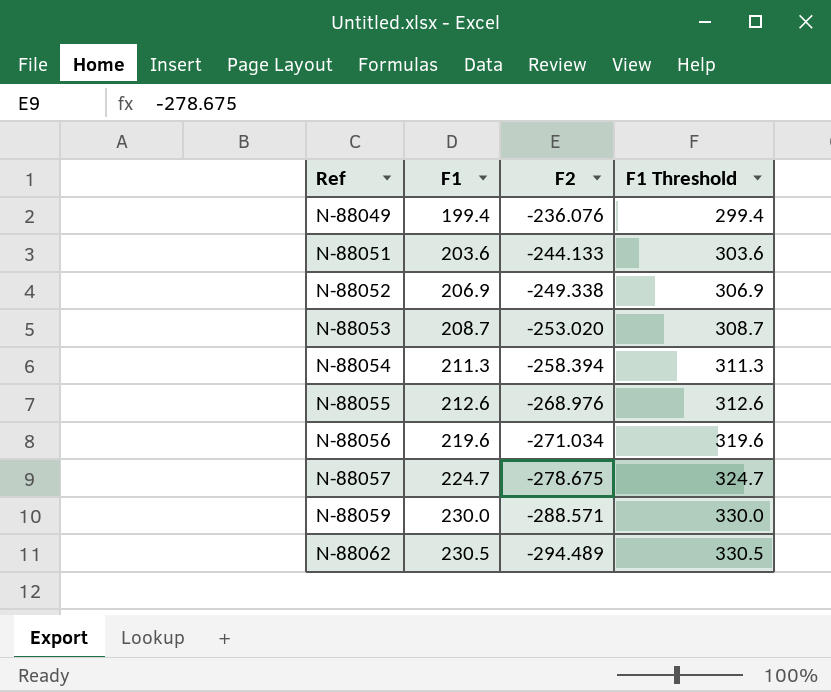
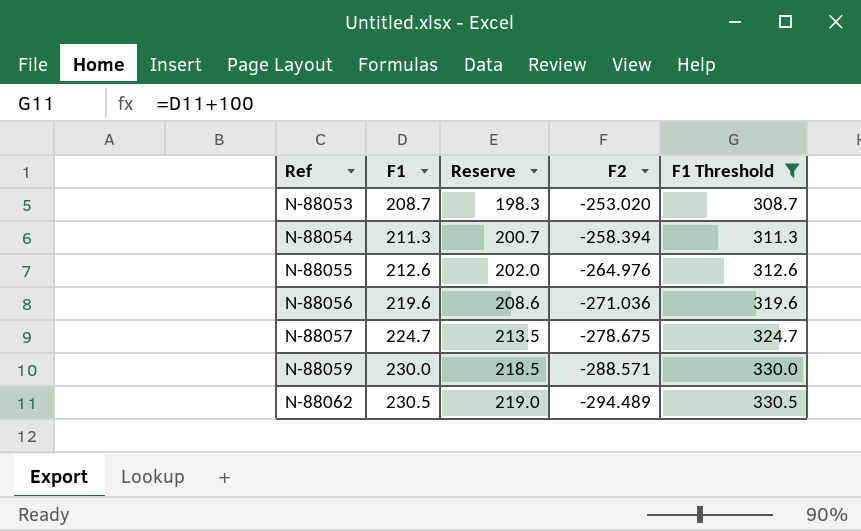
filter: none -> F1 Threshold >= 308.7
column Reserve | formula: none -> [F1] * 0.95
N-88055 | F2: -268.976 -> -264.976
N-88056 | F2: -271.034 -> -271.036

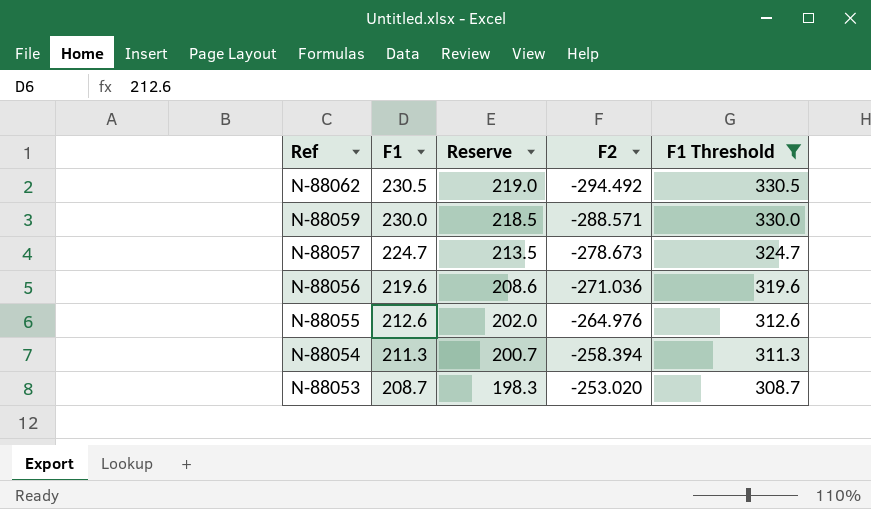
row order: Ref ascending -> Ref descending
N-88062 | F2: -294.489 -> -294.492
N-88057 | F2: -278.675 -> -278.673

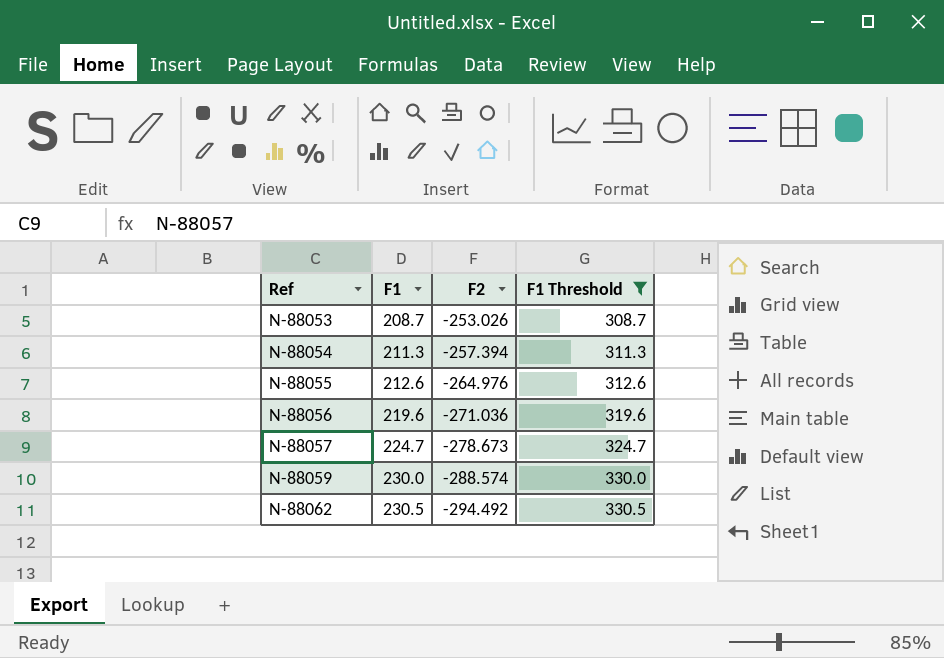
row order: Ref descending -> Ref ascending
column Reserve | formula: [F1] * 0.95 -> none
N-88053 | F2: -253.020 -> -253.026
N-88054 | F2: -258.394 -> -257.394
N-88059 | F2: -288.571 -> -288.574

